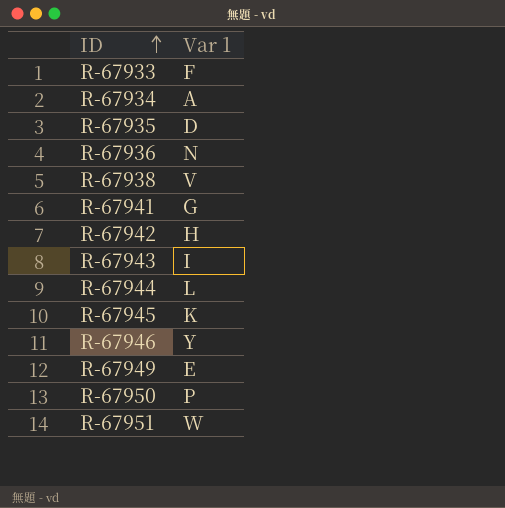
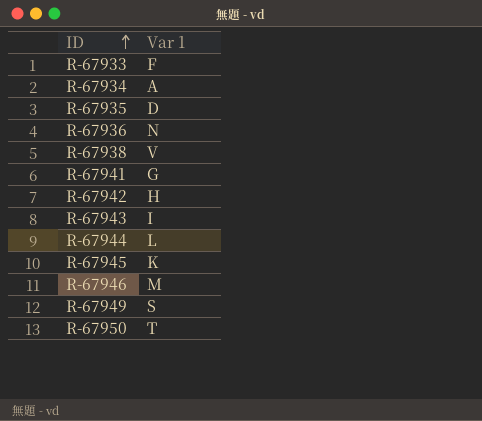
row R-67951: W -> none
R-67946 | Var 1: Y -> M
R-67949 | Var 1: E -> S
R-67950 | Var 1: P -> T

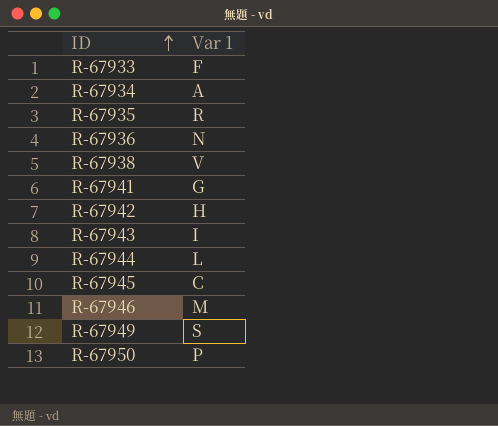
R-67935 | Var 1: D -> R
R-67945 | Var 1: K -> C
R-67950 | Var 1: T -> P

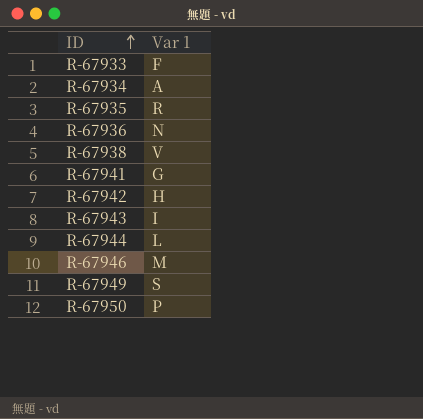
row R-67945: C -> none

